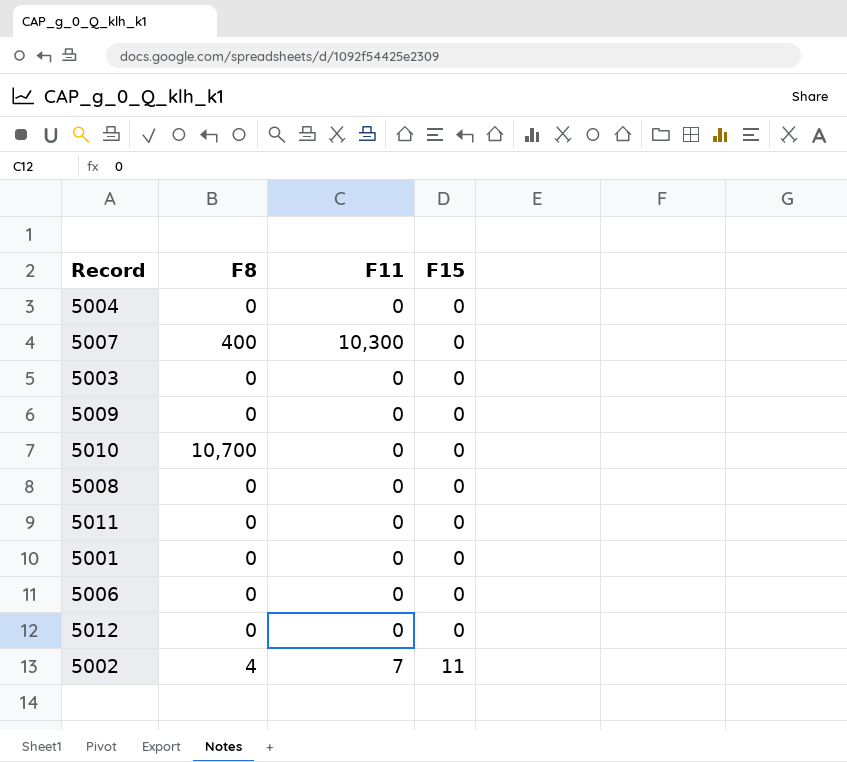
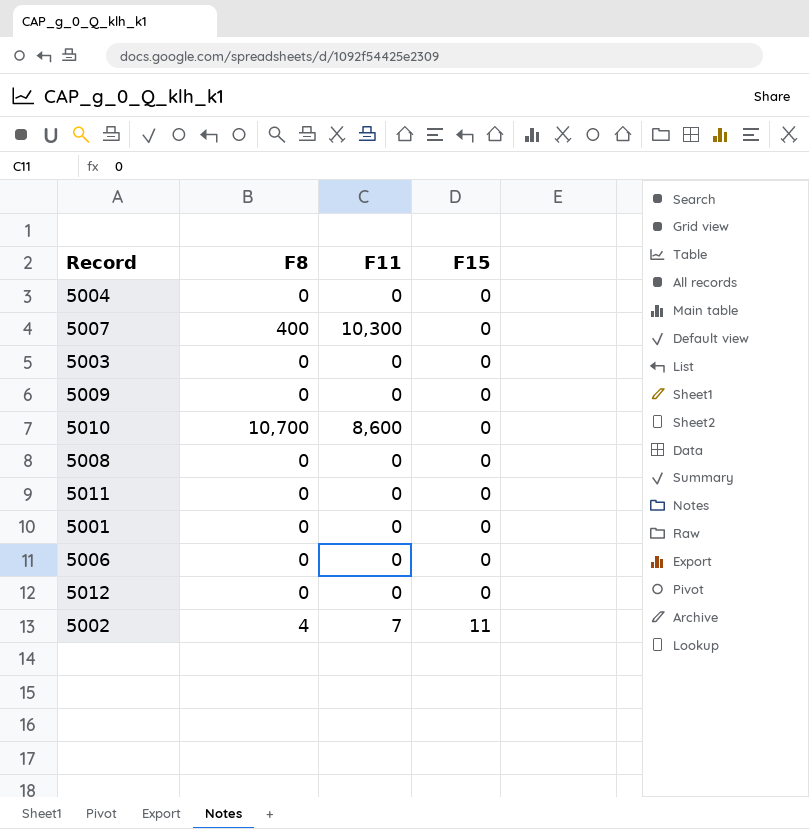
5010 | F11: 0 -> 8,600

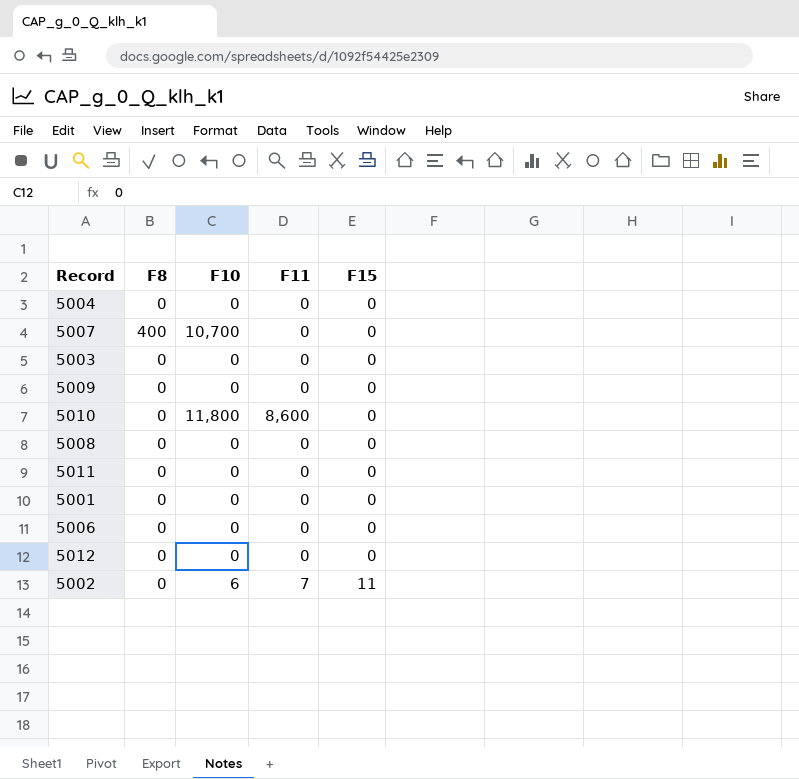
column F10 | position: none -> 3
5007 | F11: 10,300 -> 0
5010 | F8: 10,700 -> 0
5002 | F8: 4 -> 0

